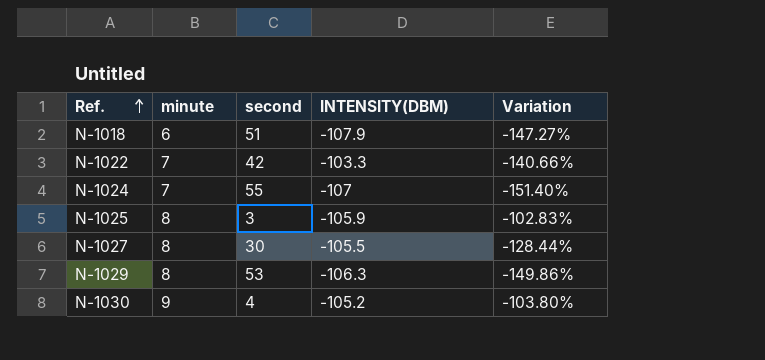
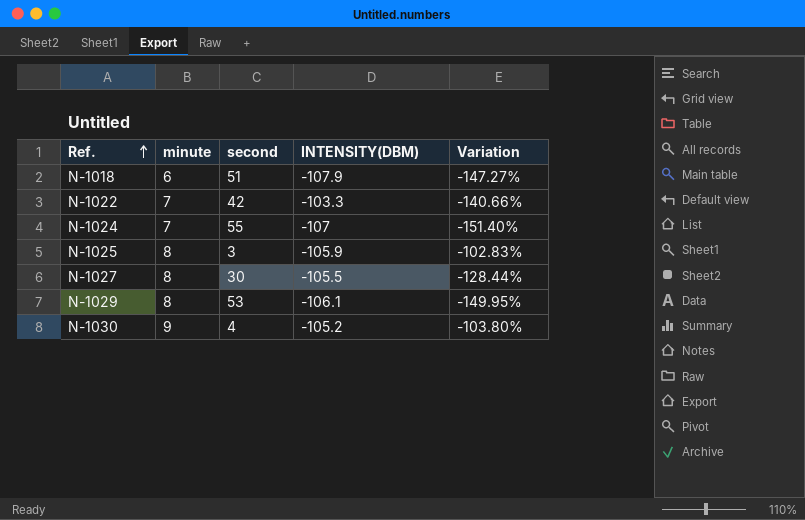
N-1029 | INTENSITY(DBM): -106.3 -> -106.1
N-1029 | Variation: -149.86% -> -149.95%

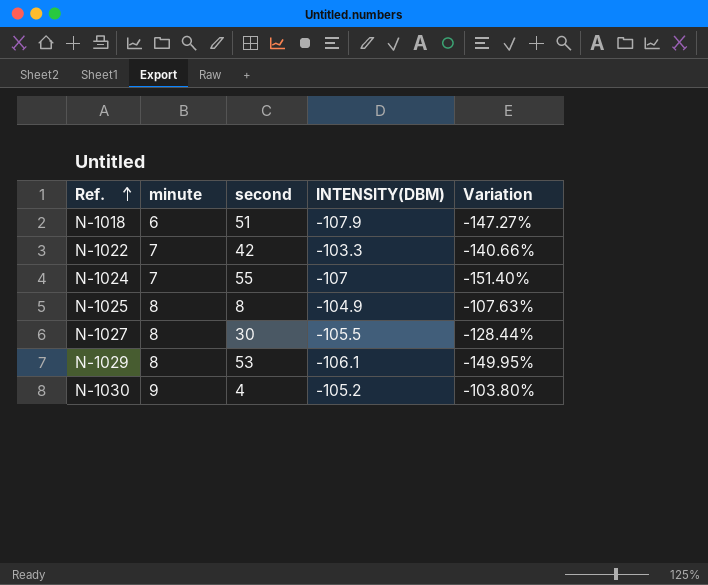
N-1025 | second: 3 -> 8
N-1025 | INTENSITY(DBM): -105.9 -> -104.9
N-1025 | Variation: -102.83% -> -107.63%

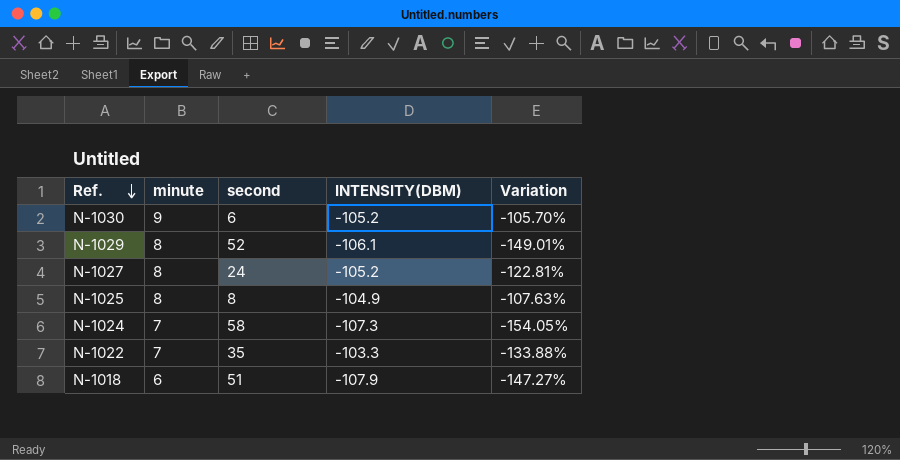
row order: Ref. ascending -> Ref. descending
N-1030 | second: 4 -> 6
N-1030 | Variation: -103.80% -> -105.70%
N-1029 | second: 53 -> 52
N-1029 | Variation: -149.95% -> -149.01%
N-1027 | second: 30 -> 24
N-1027 | INTENSITY(DBM): -105.5 -> -105.2
N-1027 | Variation: -128.44% -> -122.81%
N-1024 | second: 55 -> 58
N-1024 | INTENSITY(DBM): -107 -> -107.3
N-1024 | Variation: -151.40% -> -154.05%
N-1022 | second: 42 -> 35
N-1022 | Variation: -140.66% -> -133.88%

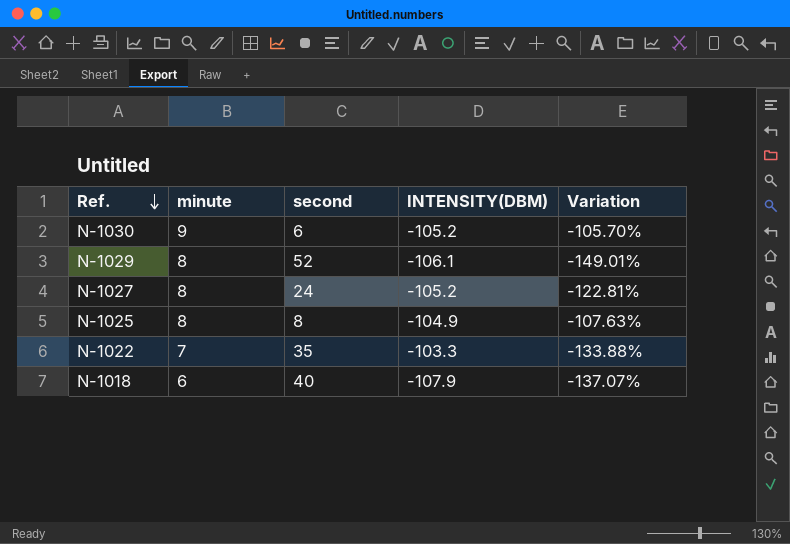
row N-1024: 7 | 58 | -107.3 | -154.05% -> none
N-1018 | second: 51 -> 40
N-1018 | Variation: -147.27% -> -137.07%

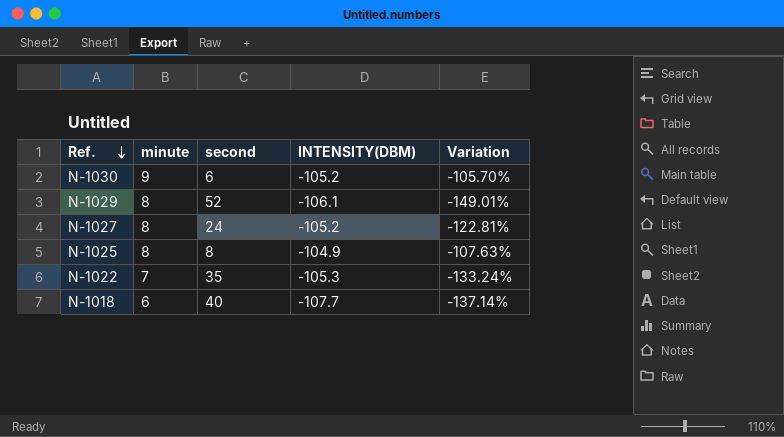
N-1022 | INTENSITY(DBM): -103.3 -> -105.3
N-1022 | Variation: -133.88% -> -133.24%
N-1018 | INTENSITY(DBM): -107.9 -> -107.7
N-1018 | Variation: -137.07% -> -137.14%

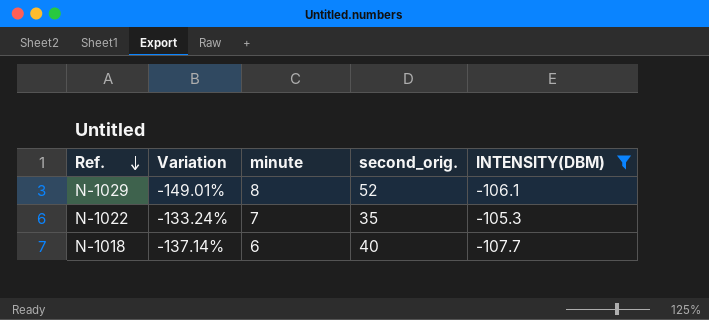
filter: none -> INTENSITY(DBM) <= -105.3
column Variation | position: 5 -> 2
column name: second -> second_orig.

